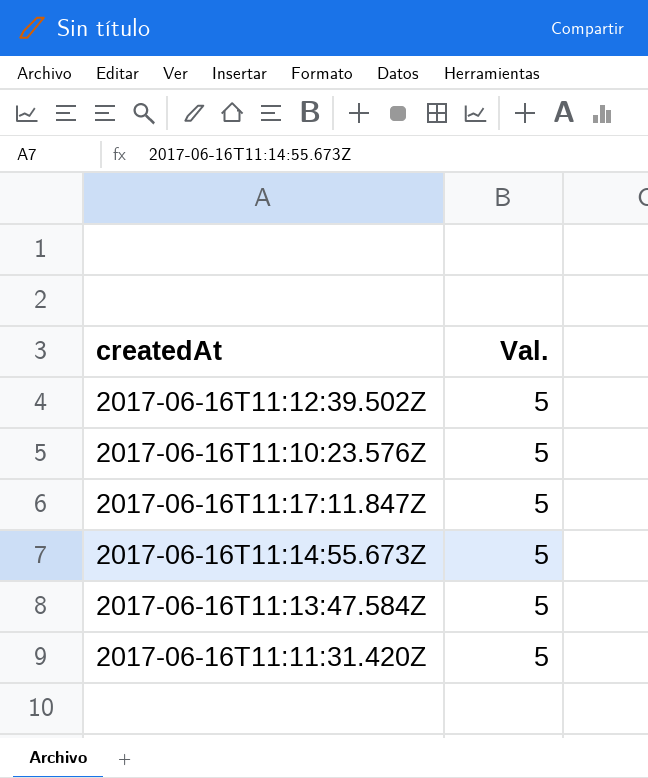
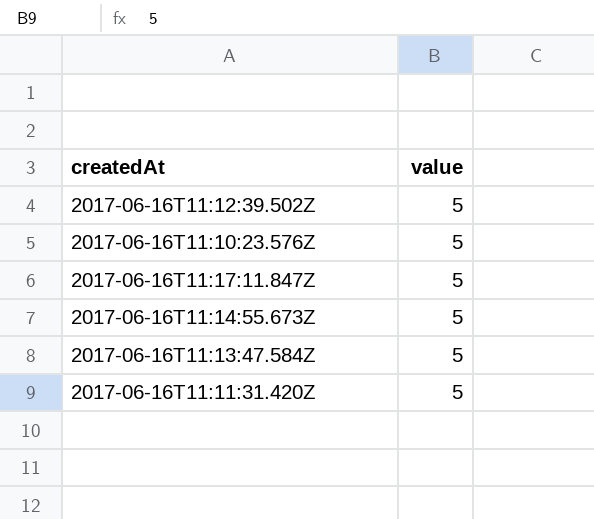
column name: Val. -> value

